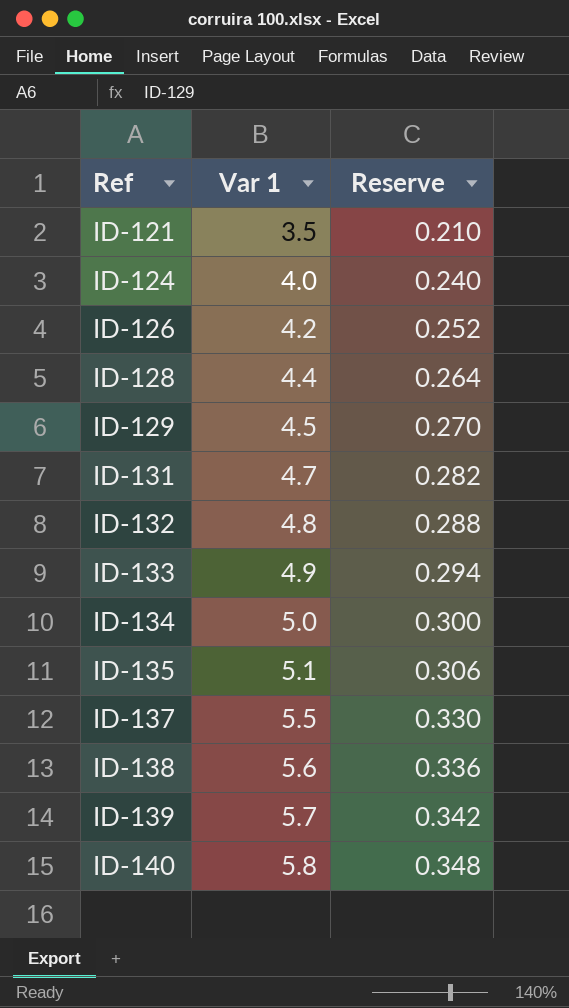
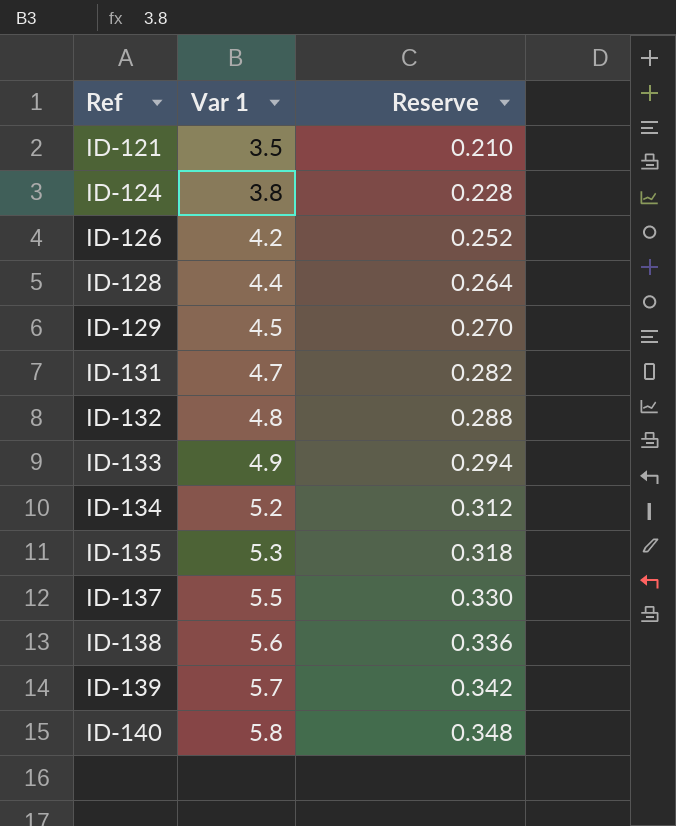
ID-124 | Var 1: 4.0 -> 3.8
ID-124 | Reserve: 0.240 -> 0.228
ID-134 | Var 1: 5.0 -> 5.2
ID-134 | Reserve: 0.300 -> 0.312
ID-135 | Var 1: 5.1 -> 5.3
ID-135 | Reserve: 0.306 -> 0.318

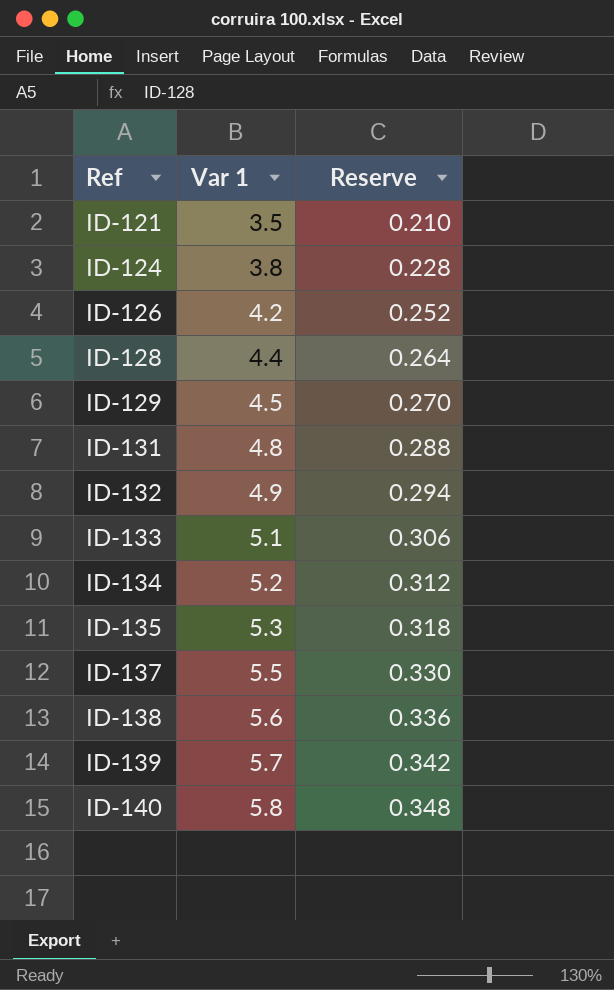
ID-131 | Var 1: 4.7 -> 4.8
ID-131 | Reserve: 0.282 -> 0.288
ID-132 | Var 1: 4.8 -> 4.9
ID-132 | Reserve: 0.288 -> 0.294
ID-133 | Var 1: 4.9 -> 5.1
ID-133 | Reserve: 0.294 -> 0.306

